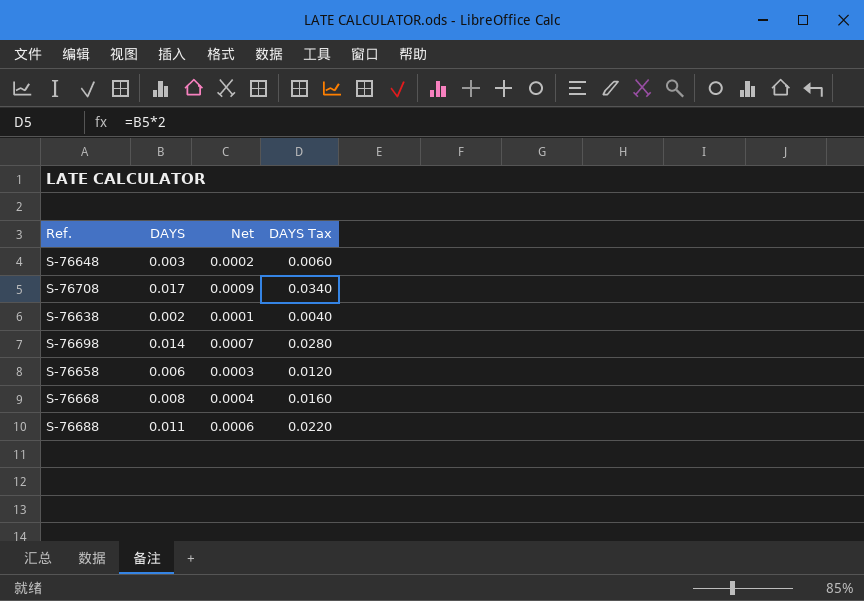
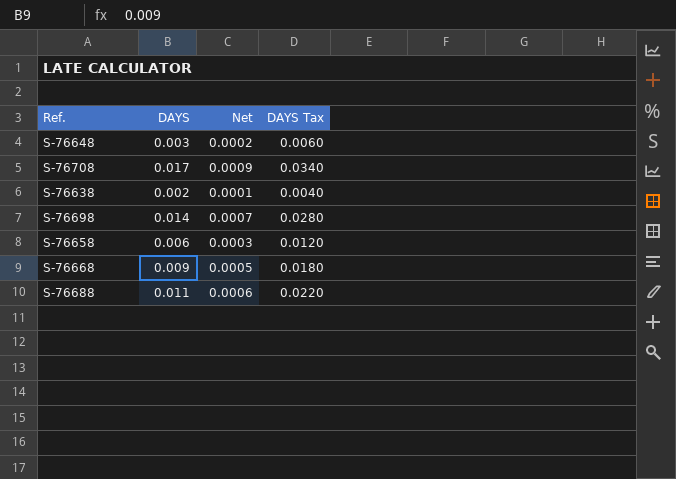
S-76668 | DAYS: 0.008 -> 0.009
S-76668 | Net: 0.0004 -> 0.0005
S-76668 | DAYS Tax: 0.0160 -> 0.0180

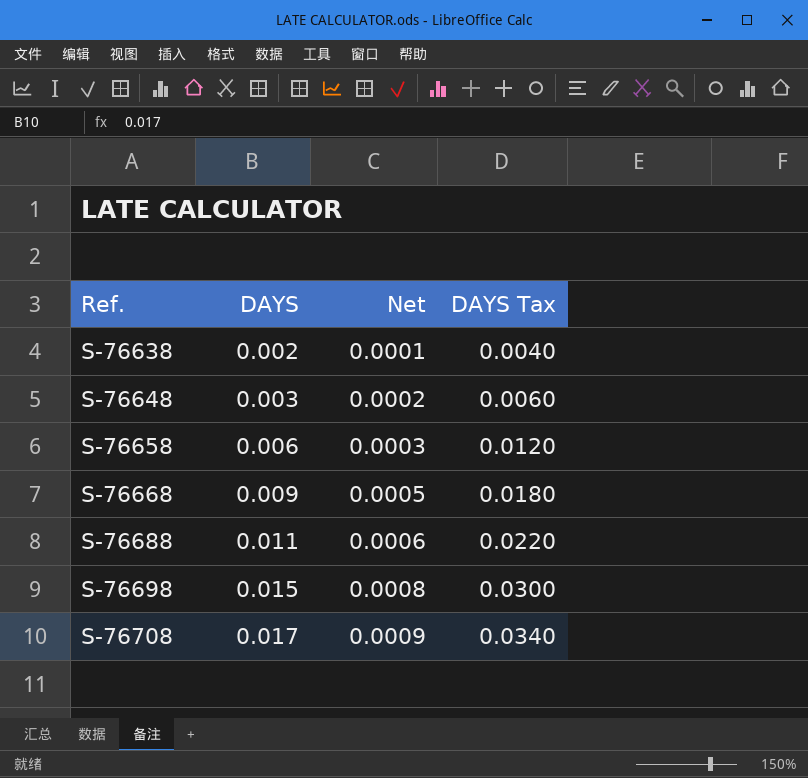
row order: none -> Ref. ascending
S-76698 | DAYS: 0.014 -> 0.015
S-76698 | Net: 0.0007 -> 0.0008
S-76698 | DAYS Tax: 0.0280 -> 0.0300

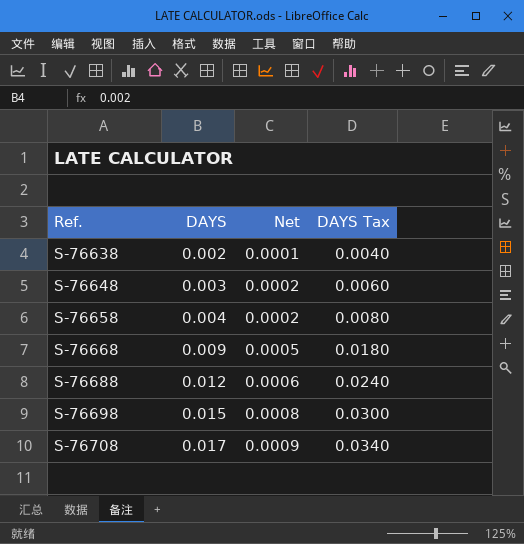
S-76658 | DAYS: 0.006 -> 0.004
S-76658 | Net: 0.0003 -> 0.0002
S-76658 | DAYS Tax: 0.0120 -> 0.0080
S-76688 | DAYS: 0.011 -> 0.012
S-76688 | DAYS Tax: 0.0220 -> 0.0240

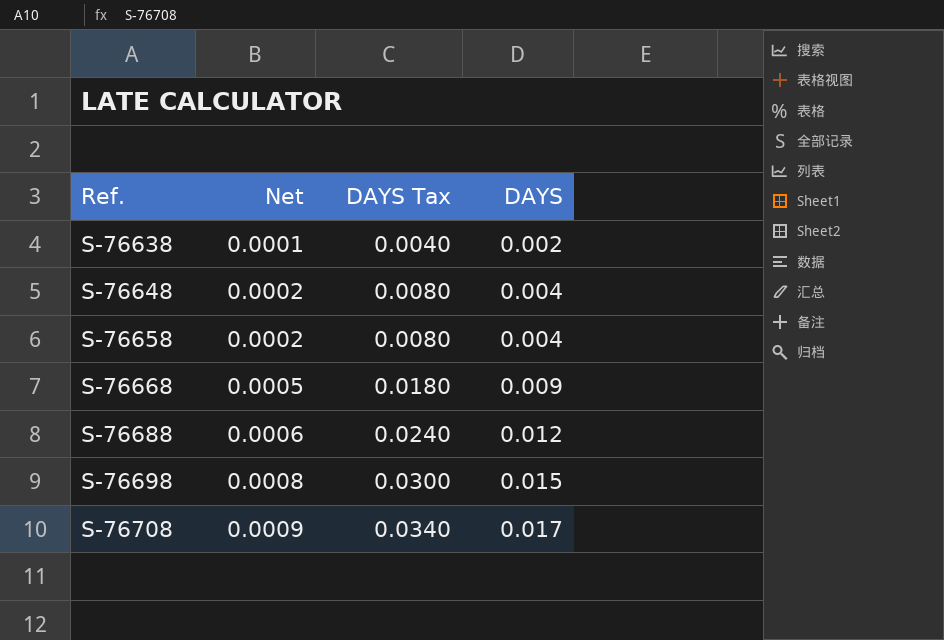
column DAYS | position: 2 -> 4
S-76648 | DAYS Tax: 0.0060 -> 0.0080
S-76648 | DAYS: 0.003 -> 0.004

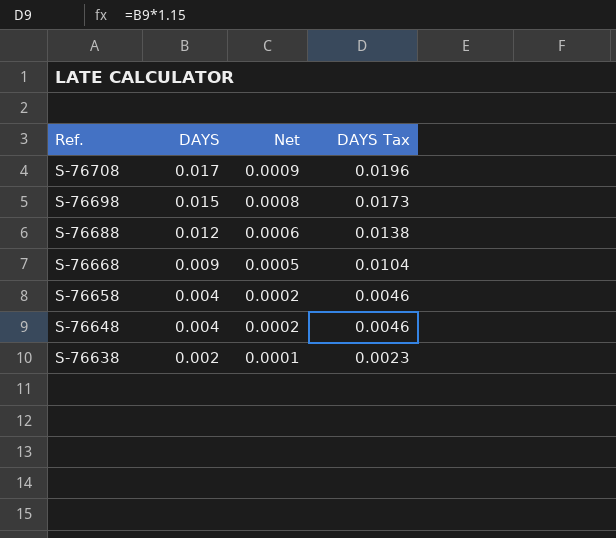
row order: Ref. ascending -> Ref. descending
column DAYS | position: 4 -> 2
column DAYS Tax | formula: [DAYS] * 2 -> [DAYS] * 1.15

